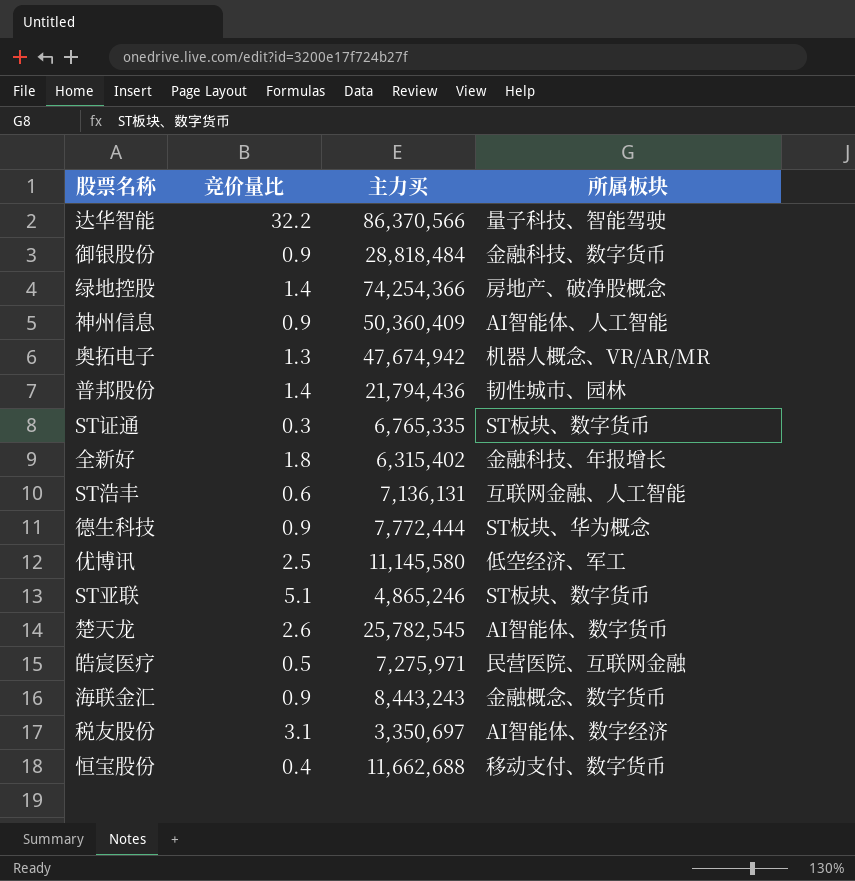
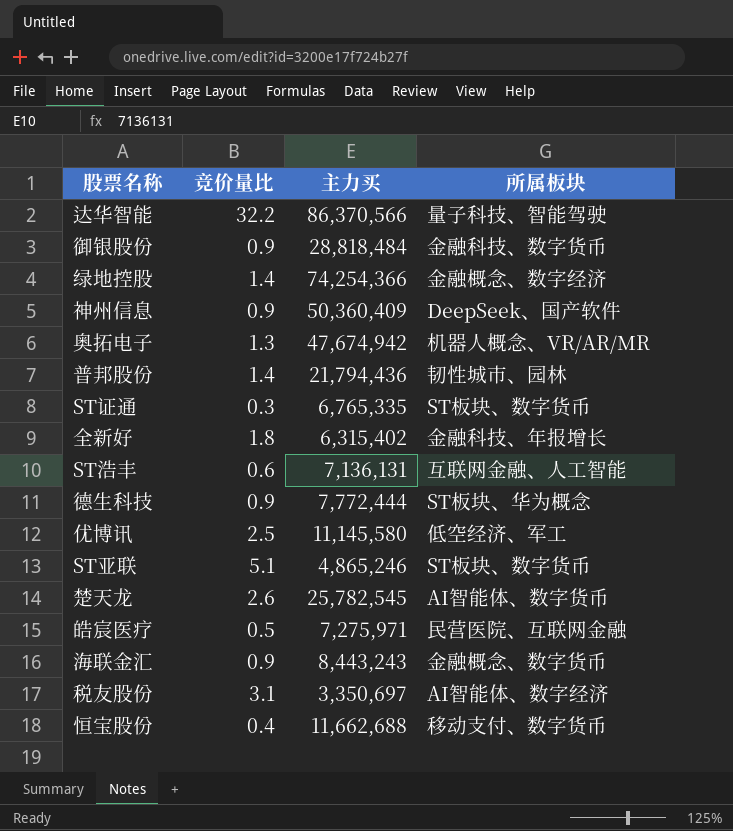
绿地控股 | 所属板块: 房地产、破净股概念 -> 金融概念、数字经济
神州信息 | 所属板块: AI智能体、人工智能 -> DeepSeek、国产软件

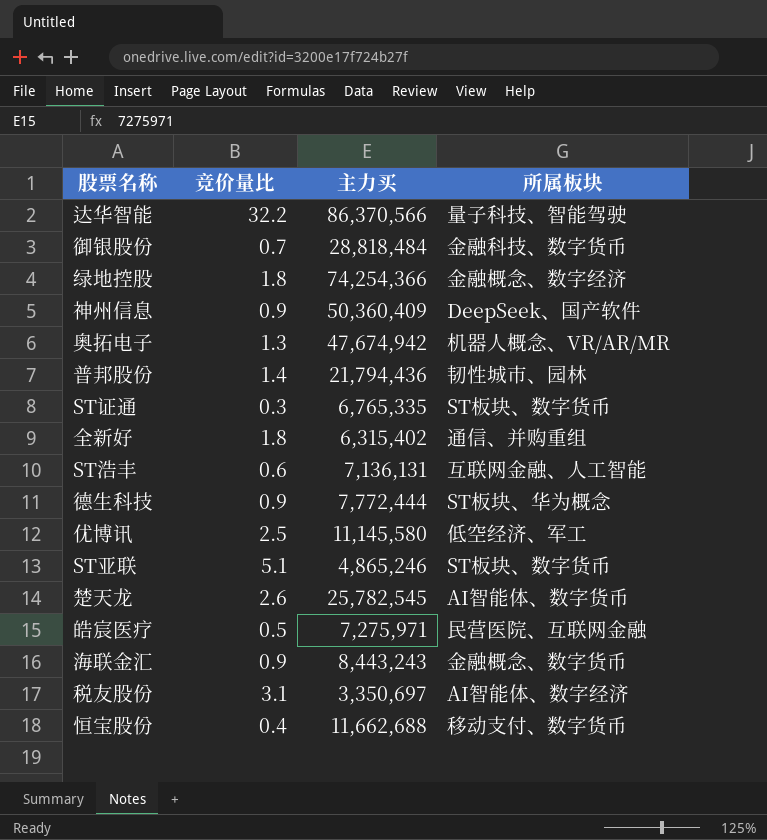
御银股份 | 竞价量比: 0.9 -> 0.7
绿地控股 | 竞价量比: 1.4 -> 1.8
全新好 | 所属板块: 金融科技、年报增长 -> 通信、并购重组

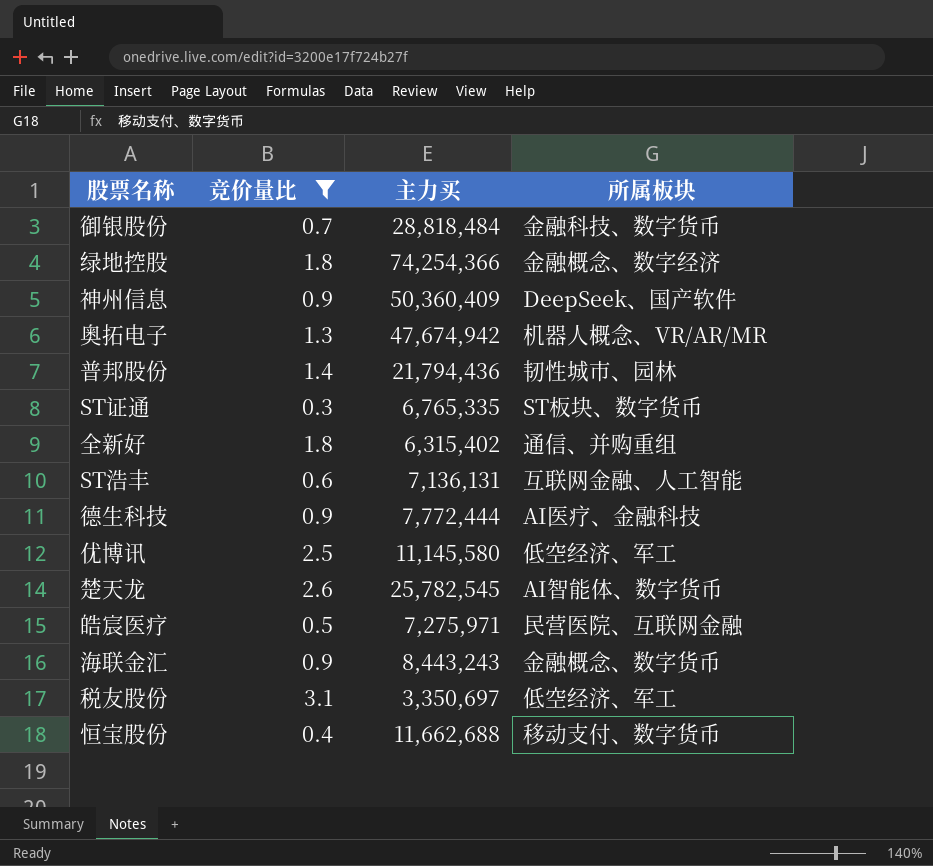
filter: none -> 竞价量比 <= 3.1
德生科技 | 所属板块: ST板块、华为概念 -> AI医疗、金融科技
税友股份 | 所属板块: AI智能体、数字经济 -> 低空经济、军工

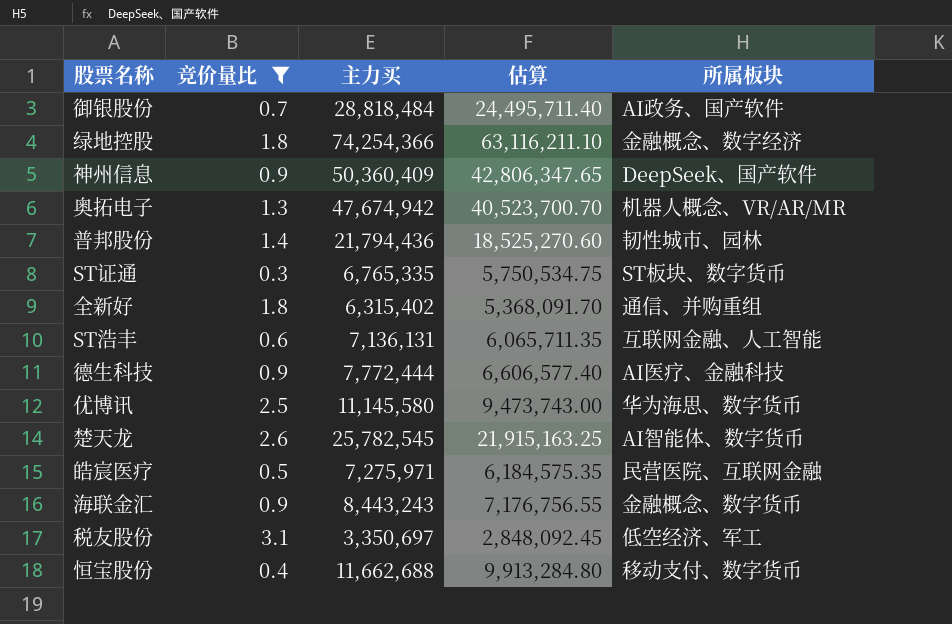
column 估算 | formula: none -> [主力买] * 0.85
御银股份 | 所属板块: 金融科技、数字货币 -> AI政务、国产软件
优博讯 | 所属板块: 低空经济、军工 -> 华为海思、数字货币

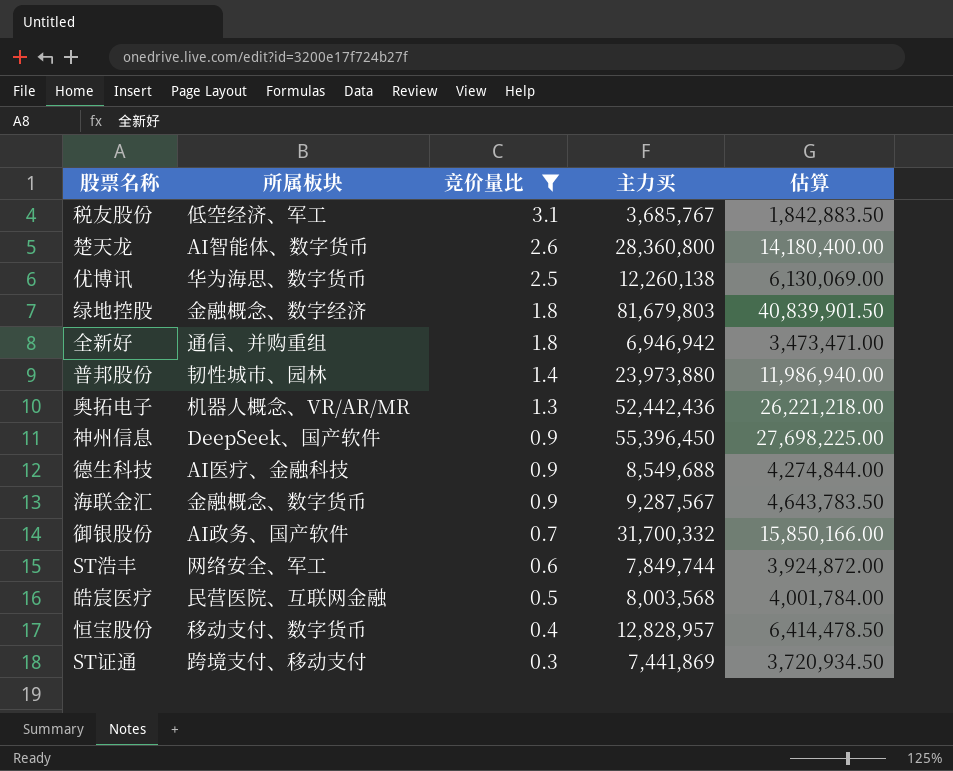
row order: none -> 竞价量比 descending
column 所属板块 | position: 5 -> 2
column 估算 | formula: [主力买] * 0.85 -> [主力买] * 0.5
税友股份 | 主力买: 3,350,697 -> 3,685,767
楚天龙 | 主力买: 25,782,545 -> 28,360,800
优博讯 | 主力买: 11,145,580 -> 12,260,138
绿地控股 | 主力买: 74,254,366 -> 81,679,803
全新好 | 主力买: 6,315,402 -> 6,946,942
普邦股份 | 主力买: 21,794,436 -> 23,973,880
奥拓电子 | 主力买: 47,674,942 -> 52,442,436
神州信息 | 主力买: 50,360,409 -> 55,396,450
德生科技 | 主力买: 7,772,444 -> 8,549,688
海联金汇 | 主力买: 8,443,243 -> 9,287,567
御银股份 | 主力买: 28,818,484 -> 31,700,332
ST浩丰 | 所属板块: 互联网金融、人工智能 -> 网络安全、军工
ST浩丰 | 主力买: 7,136,131 -> 7,849,744
皓宸医疗 | 主力买: 7,275,971 -> 8,003,568
恒宝股份 | 主力买: 11,662,688 -> 12,828,957
ST证通 | 所属板块: ST板块、数字货币 -> 跨境支付、移动支付
ST证通 | 主力买: 6,765,335 -> 7,441,869

